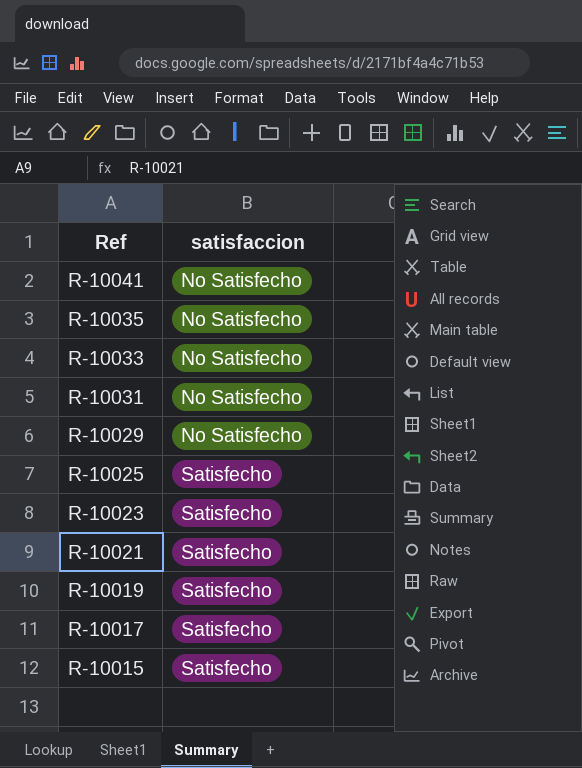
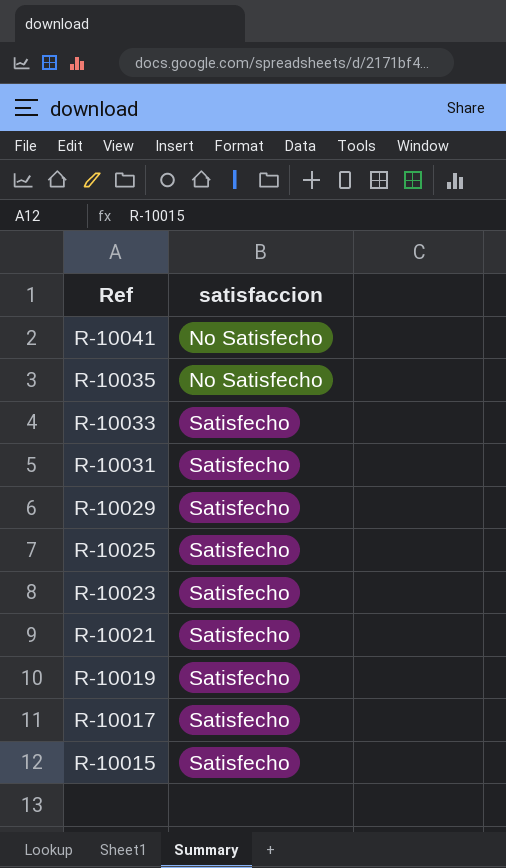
R-10033 | satisfaccion: No Satisfecho -> Satisfecho
R-10031 | satisfaccion: No Satisfecho -> Satisfecho
R-10029 | satisfaccion: No Satisfecho -> Satisfecho

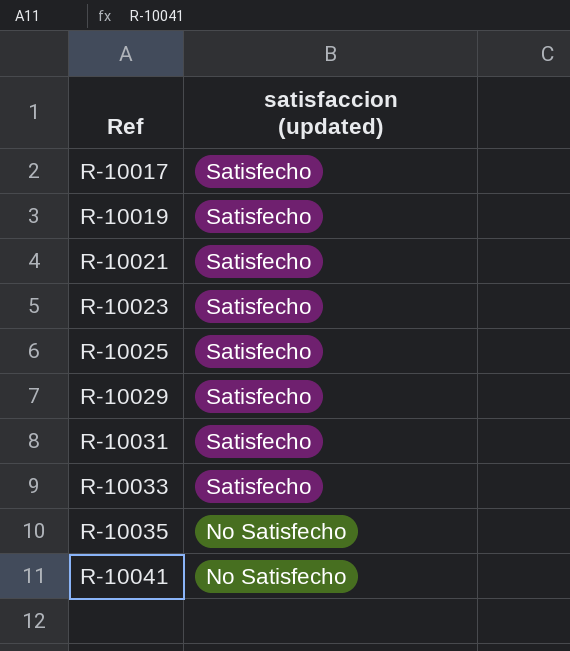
row order: Ref descending -> Ref ascending
column name: satisfaccion -> satisfaccion (updated)
row R-10015: Satisfecho -> none

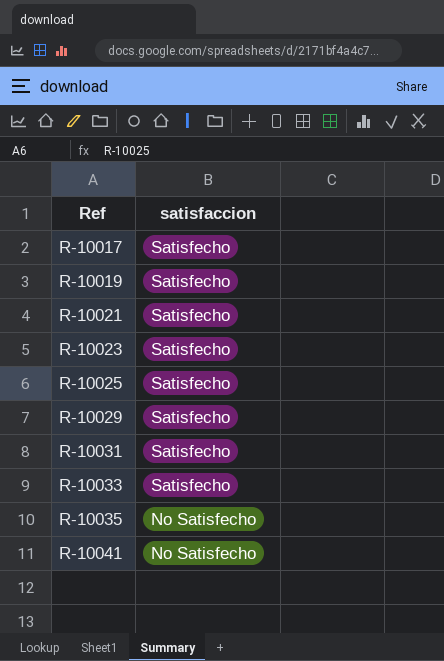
column name: satisfaccion (updated) -> satisfaccion

